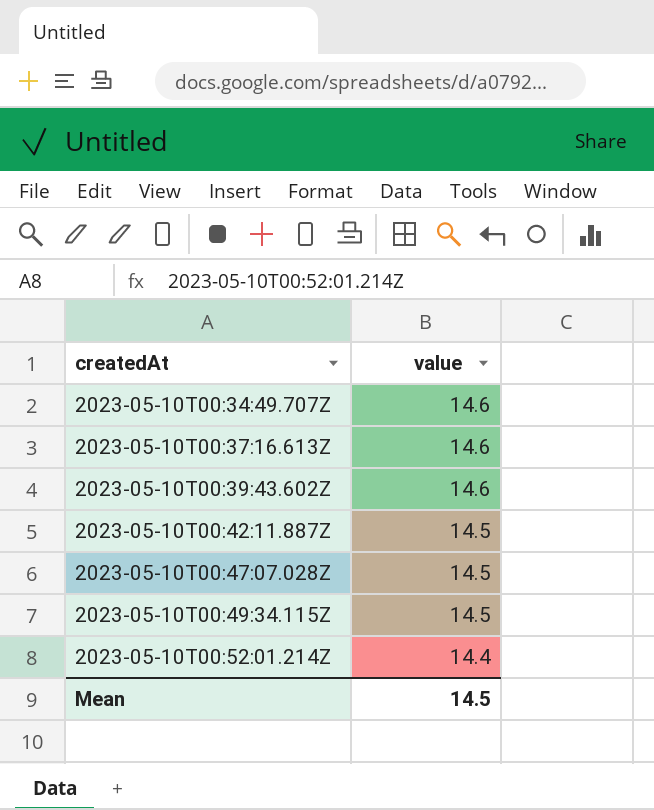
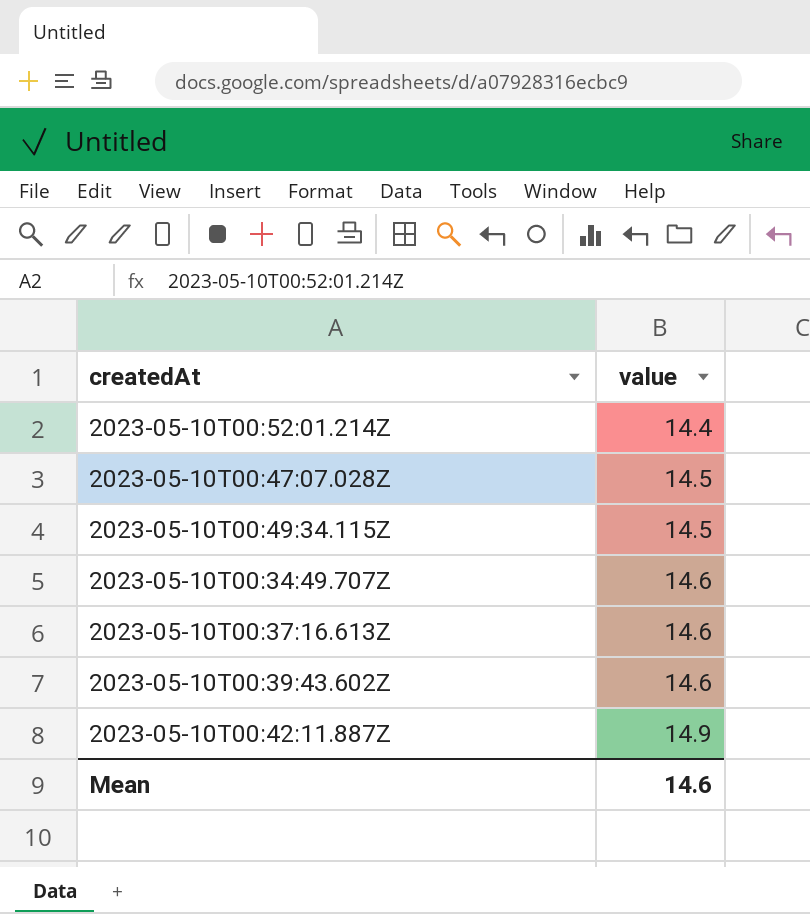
row order: createdAt ascending -> value ascending
2023-05-10T00:42:11.887Z | value: 14.5 -> 14.9
Mean | value: 14.5 -> 14.6

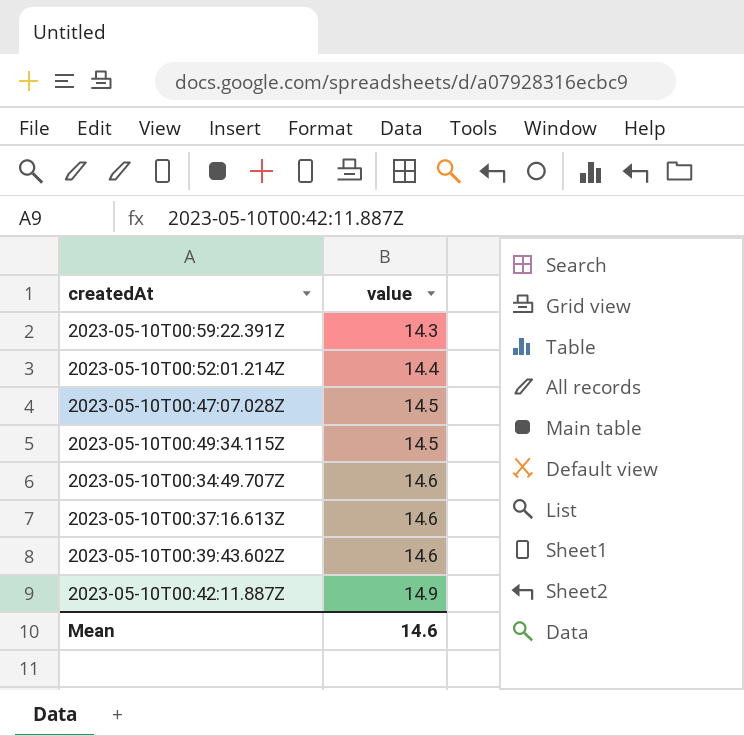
row 2023-05-10T00:59:22.391Z: none -> 14.3

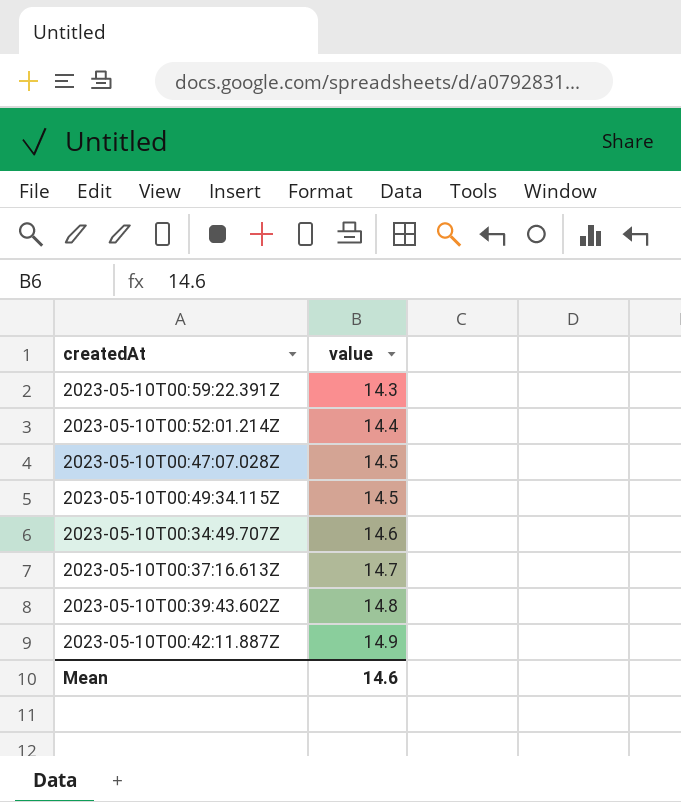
2023-05-10T00:37:16.613Z | value: 14.6 -> 14.7
2023-05-10T00:39:43.602Z | value: 14.6 -> 14.8

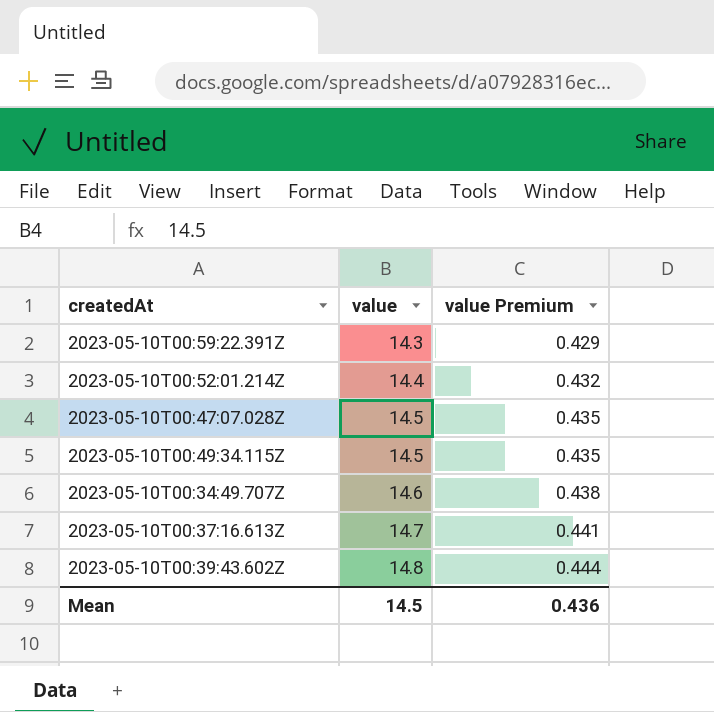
column value Premium | formula: none -> [value] * 0.03
row 2023-05-10T00:42:11.887Z: 14.9 -> none
Mean | value: 14.6 -> 14.5

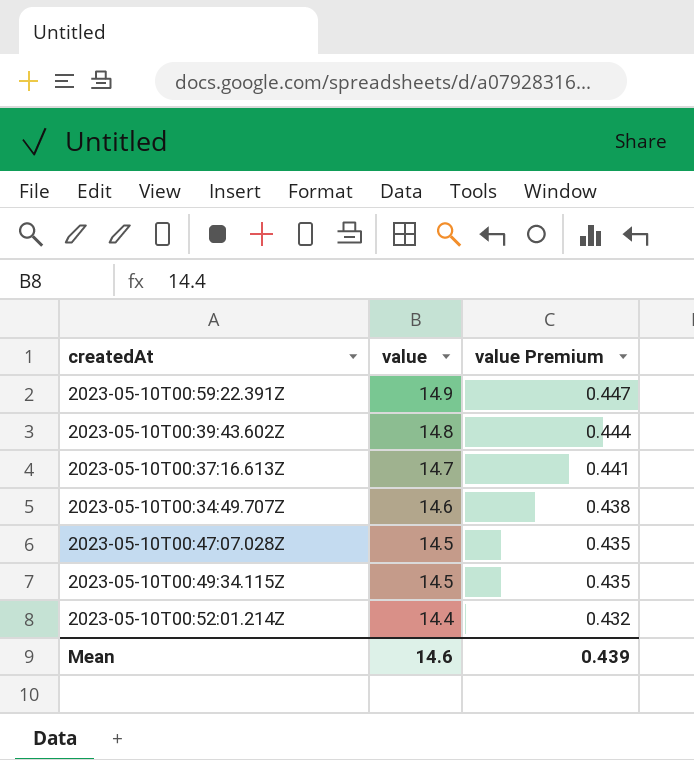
row order: value ascending -> value descending
2023-05-10T00:59:22.391Z | value: 14.3 -> 14.9
2023-05-10T00:59:22.391Z | value Premium: 0.429 -> 0.447
Mean | value: 14.5 -> 14.6
Mean | value Premium: 0.436 -> 0.439

